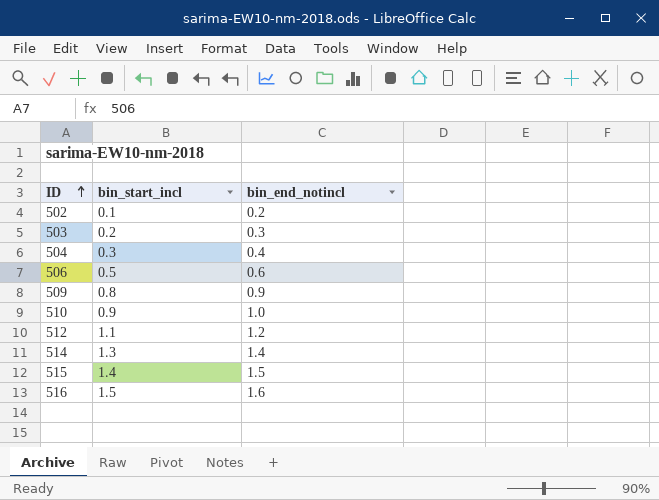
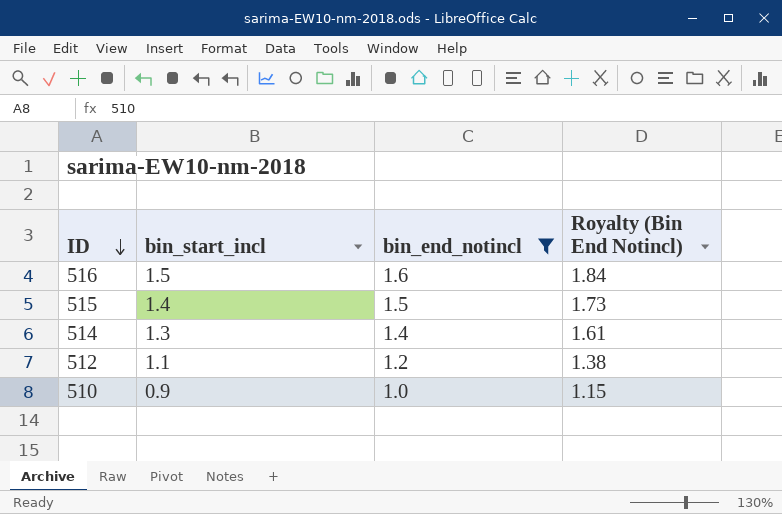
filter: none -> bin_end_notincl >= 1.0
row order: ID ascending -> ID descending
column Royalty (Bin End Notincl) | formula: none -> [bin_end_notincl] * 1.15

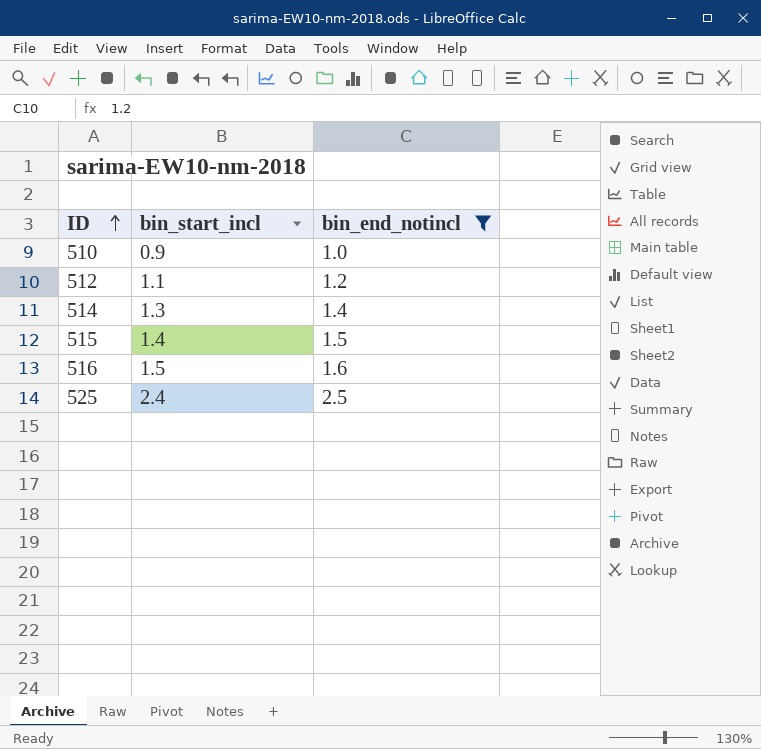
row order: ID descending -> ID ascending
column Royalty (Bin End Notincl) | formula: [bin_end_notincl] * 1.15 -> none
row 525: none -> 2.4 | 2.5

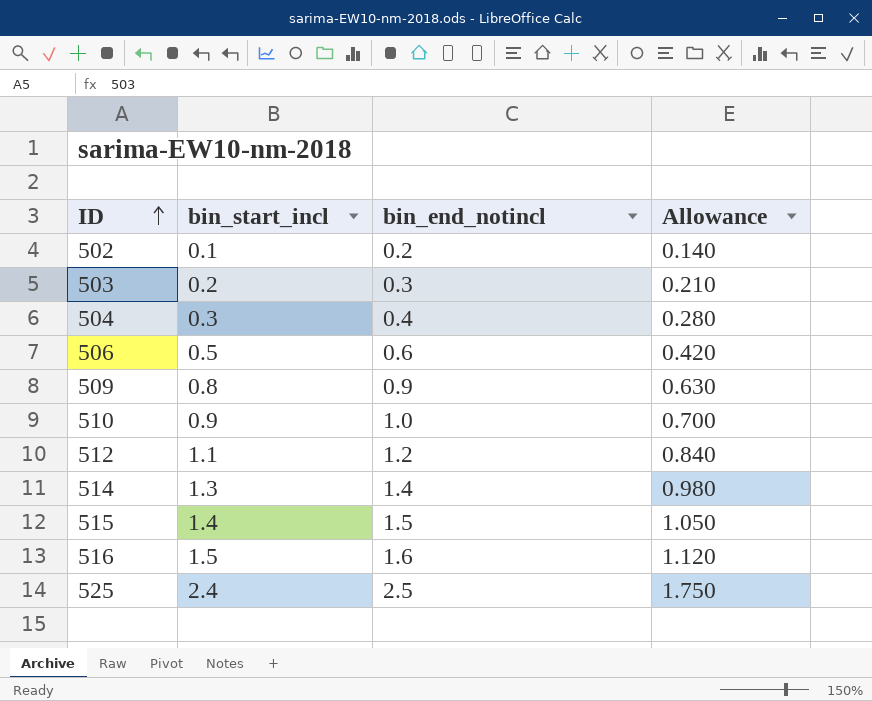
filter: bin_end_notincl >= 1.0 -> none
column Allowance | formula: none -> [bin_end_notincl] * 0.7

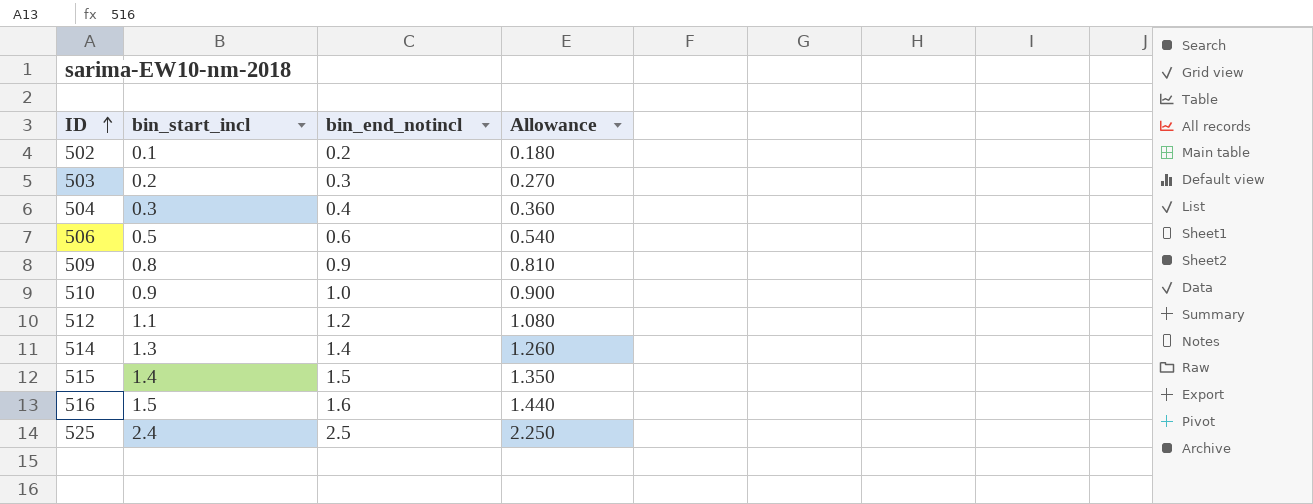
column Allowance | formula: [bin_end_notincl] * 0.7 -> [bin_end_notincl] * 0.9

